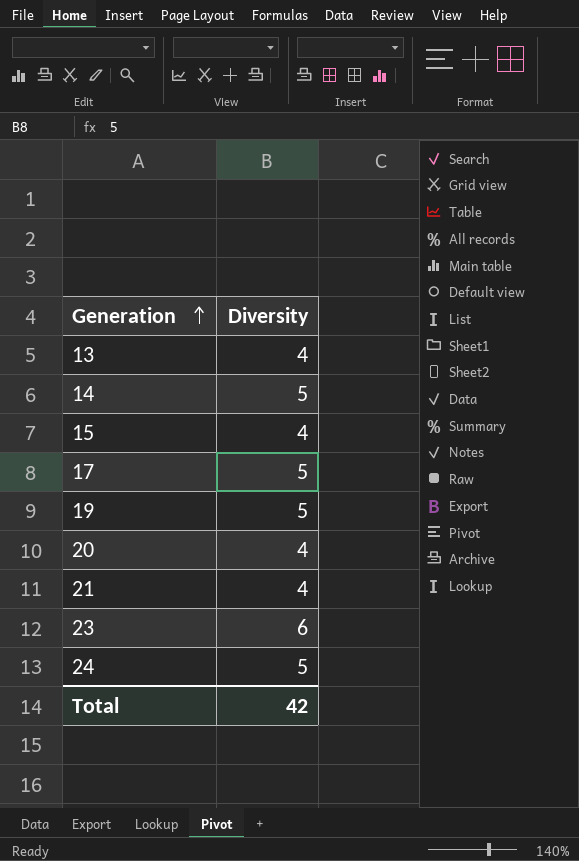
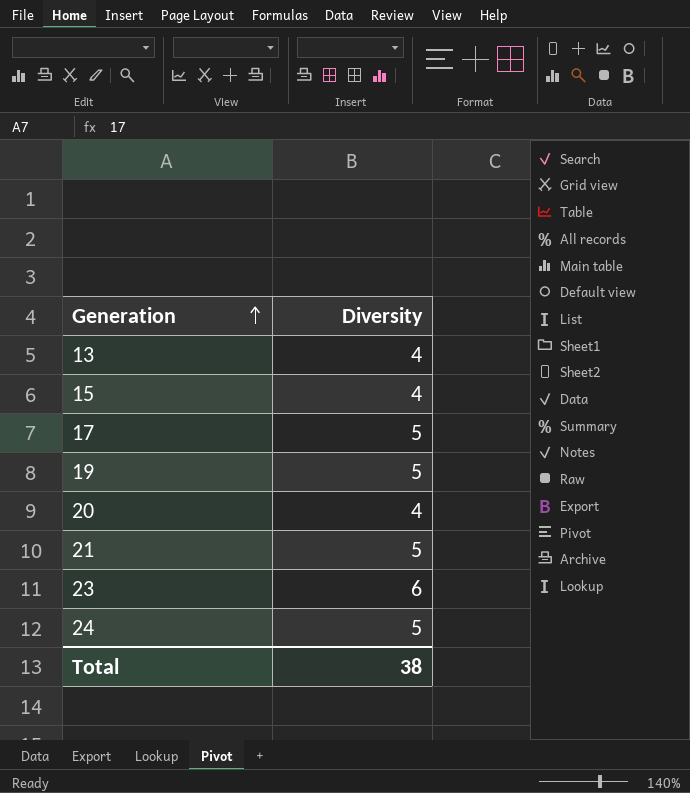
row 14: 5 -> none
21 | Diversity: 4 -> 5
Total | Diversity: 42 -> 38

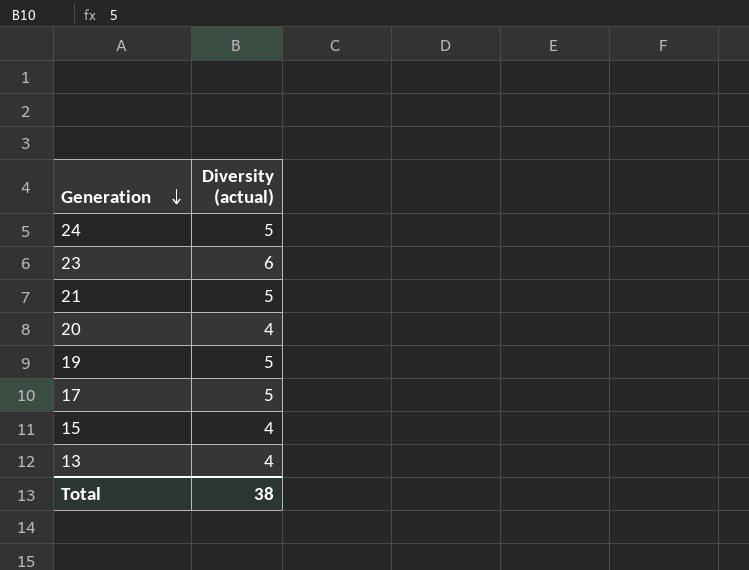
row order: Generation ascending -> Generation descending
column name: Diversity -> Diversity (actual)

